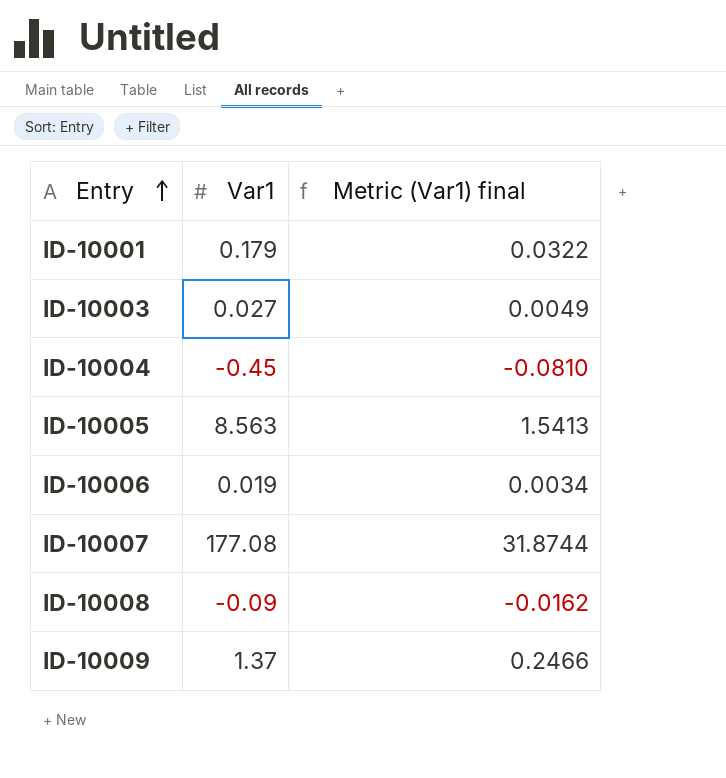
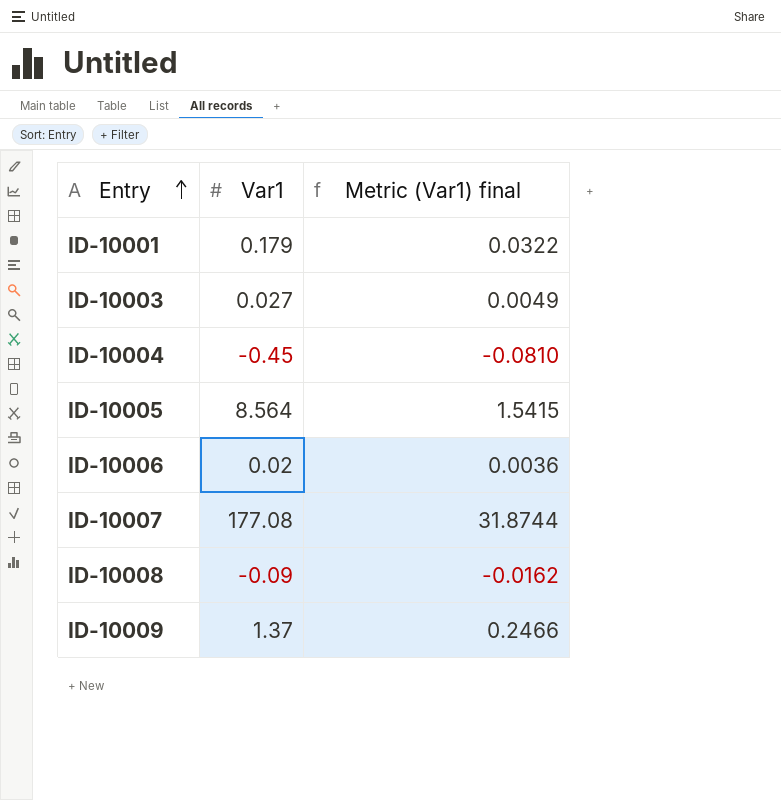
ID-10005 | Var1: 8.563 -> 8.564
ID-10005 | Metric (Var1) final: 1.5413 -> 1.5415
ID-10006 | Var1: 0.019 -> 0.02
ID-10006 | Metric (Var1) final: 0.0034 -> 0.0036

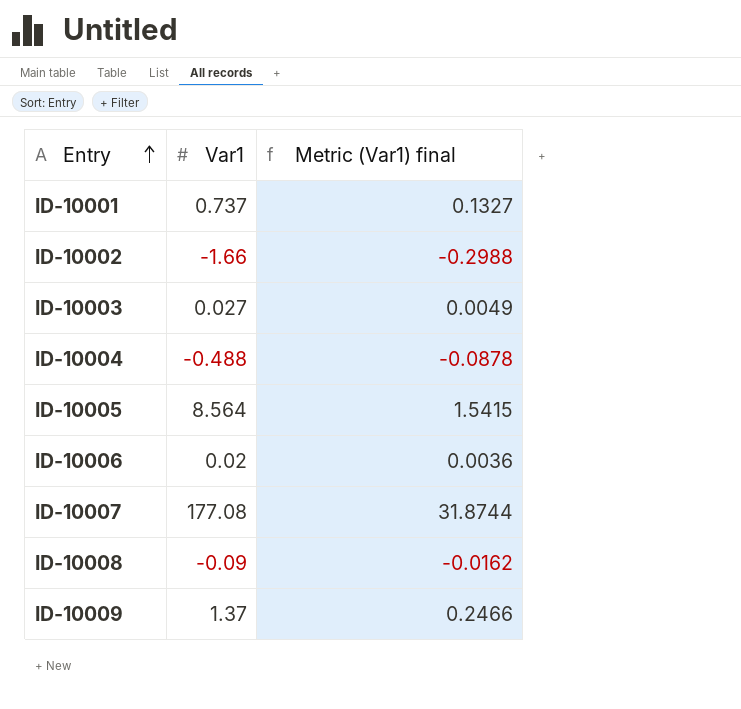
ID-10001 | Var1: 0.179 -> 0.737
ID-10001 | Metric (Var1) final: 0.0322 -> 0.1327
row ID-10002: none -> -1.66 | -0.2988
ID-10004 | Var1: -0.45 -> -0.488
ID-10004 | Metric (Var1) final: -0.0810 -> -0.0878

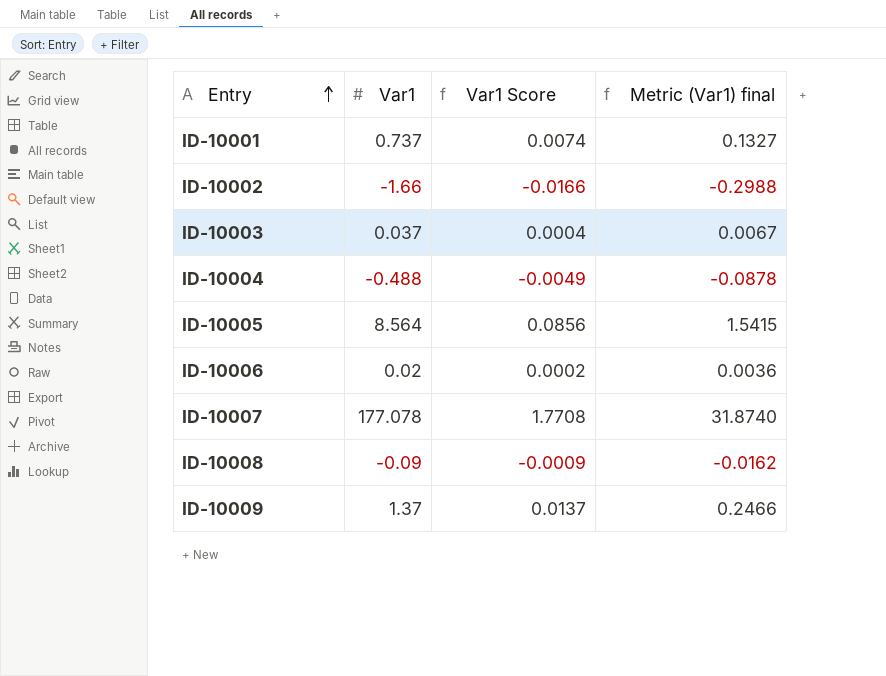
column Var1 Score | formula: none -> [Var1] * 0.01
ID-10003 | Var1: 0.027 -> 0.037
ID-10003 | Metric (Var1) final: 0.0049 -> 0.0067
ID-10007 | Var1: 177.08 -> 177.078
ID-10007 | Metric (Var1) final: 31.8744 -> 31.8740

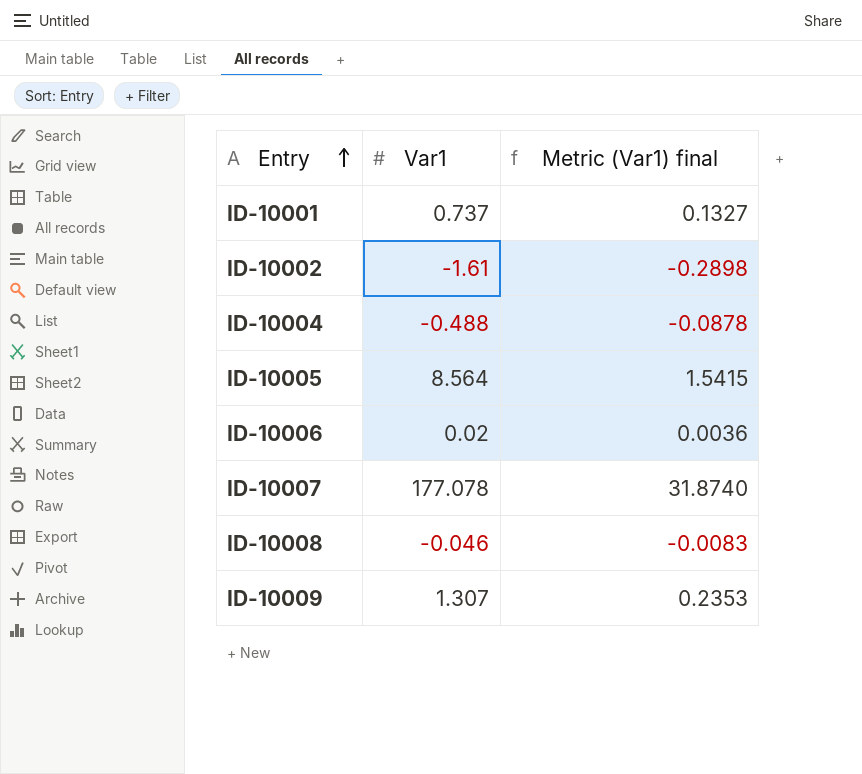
column Var1 Score | formula: [Var1] * 0.01 -> none
row ID-10003: 0.037 | 0.0004 | 0.0067 -> none
ID-10002 | Var1: -1.66 -> -1.61
ID-10002 | Metric (Var1) final: -0.2988 -> -0.2898
ID-10008 | Var1: -0.09 -> -0.046
ID-10008 | Metric (Var1) final: -0.0162 -> -0.0083
ID-10009 | Var1: 1.37 -> 1.307
ID-10009 | Metric (Var1) final: 0.2466 -> 0.2353

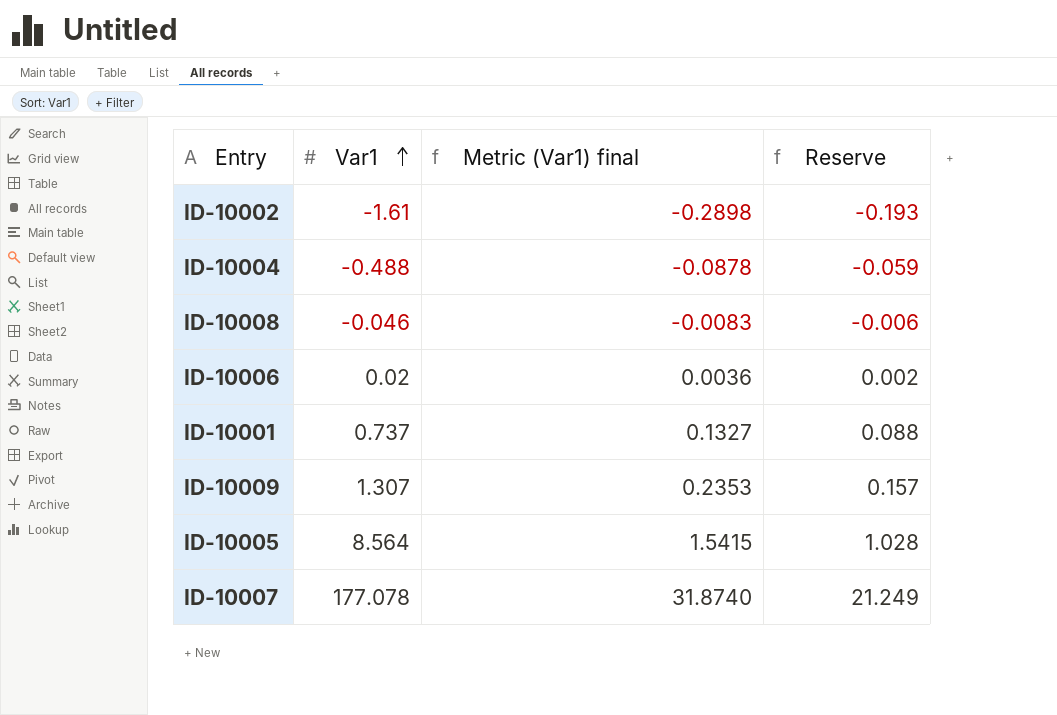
row order: Entry ascending -> Var1 ascending
column Reserve | formula: none -> [Var1] * 0.12

